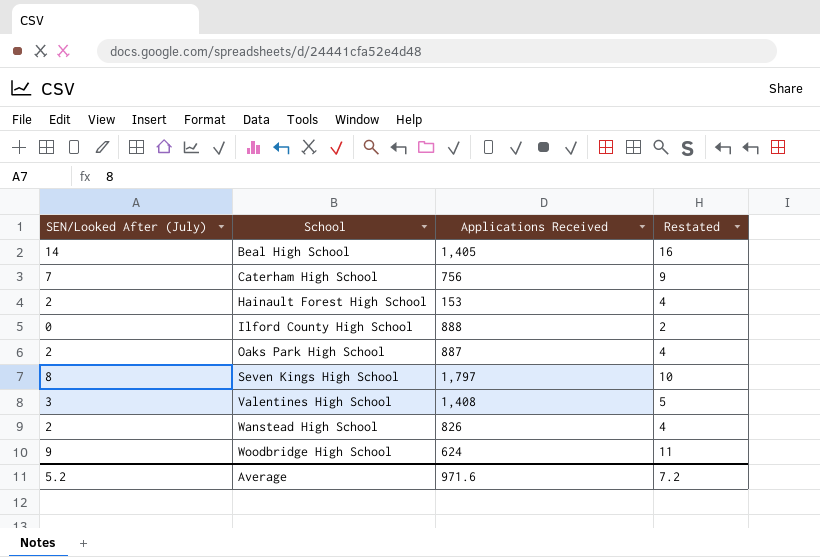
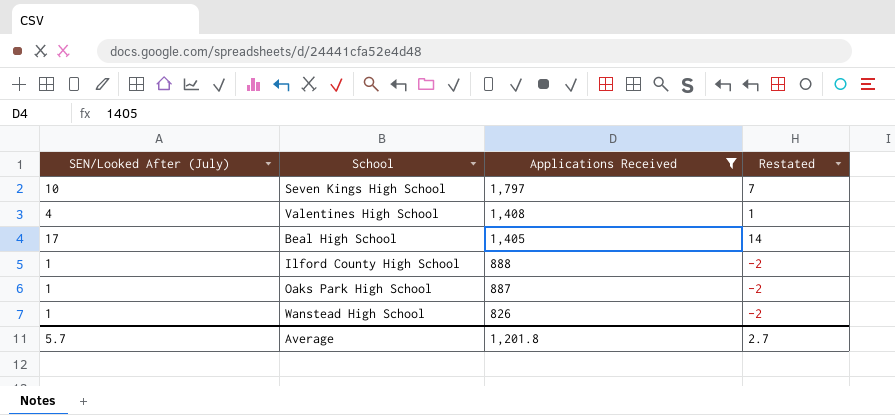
filter: none -> Applications Received >= 826
row order: School ascending -> Applications Received descending
column Restated | formula: [SEN/Looked After (July)] + 2 -> [SEN/Looked After (July)] - 3
Seven Kings High School | SEN/Looked After (July): 8 -> 10
Valentines High School | SEN/Looked After (July): 3 -> 4
Beal High School | SEN/Looked After (July): 14 -> 17
Ilford County High School | SEN/Looked After (July): 0 -> 1
Oaks Park High School | SEN/Looked After (July): 2 -> 1
Wanstead High School | SEN/Looked After (July): 2 -> 1
Average | SEN/Looked After (July): 5.2 -> 5.7
Average | Applications Received: 971.6 -> 1,201.8
Average | Restated: 7.2 -> 2.7

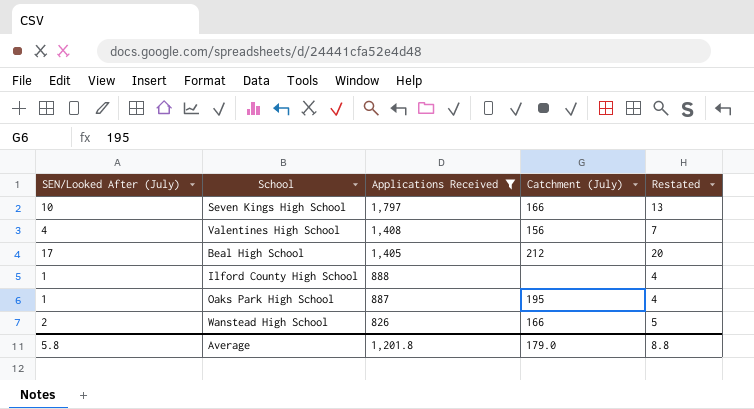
column Catchment (July) | position: none -> 4
column Restated | formula: [SEN/Looked After (July)] - 3 -> [SEN/Looked After (July)] + 3
Wanstead High School | SEN/Looked After (July): 1 -> 2
Average | SEN/Looked After (July): 5.7 -> 5.8
Average | Restated: 2.7 -> 8.8

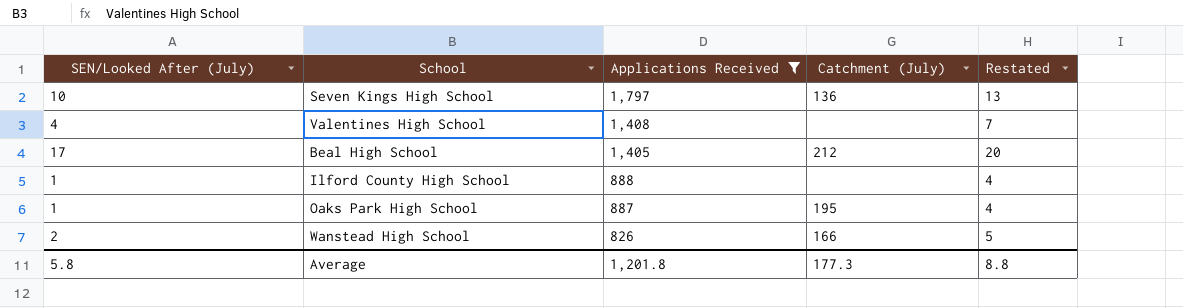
Seven Kings High School | Catchment (July): 166 -> 136
Valentines High School | Catchment (July): 156 -> none
Average | Catchment (July): 179.0 -> 177.3

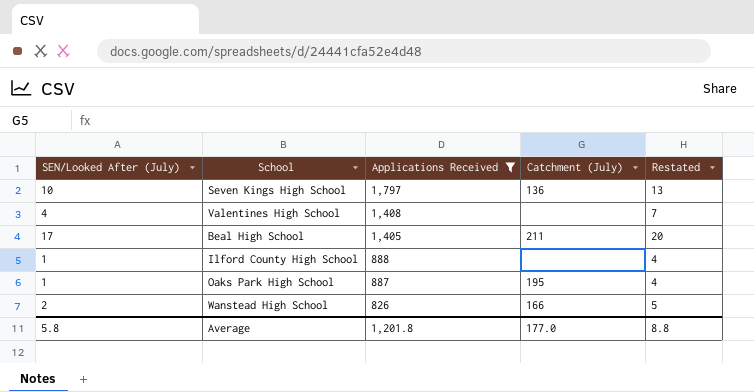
Beal High School | Catchment (July): 212 -> 211
Average | Catchment (July): 177.3 -> 177.0

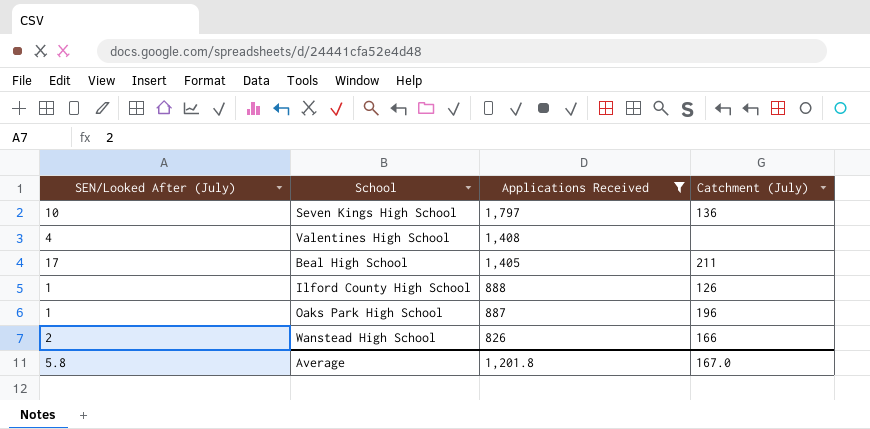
column Restated | formula: [SEN/Looked After (July)] + 3 -> none
Ilford County High School | Catchment (July): none -> 126
Oaks Park High School | Catchment (July): 195 -> 196
Average | Catchment (July): 177.0 -> 167.0

